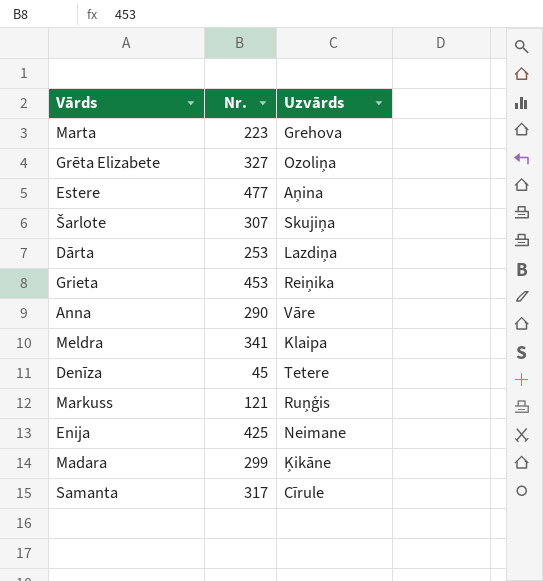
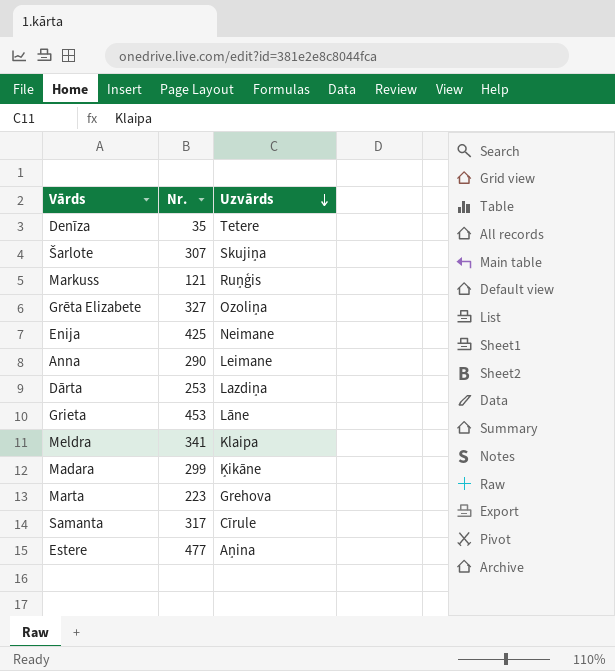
row order: none -> Uzvārds descending
Denīza | Nr.: 45 -> 35
Anna | Uzvārds: Vāre -> Leimane
Grieta | Uzvārds: Reiņika -> Lāne

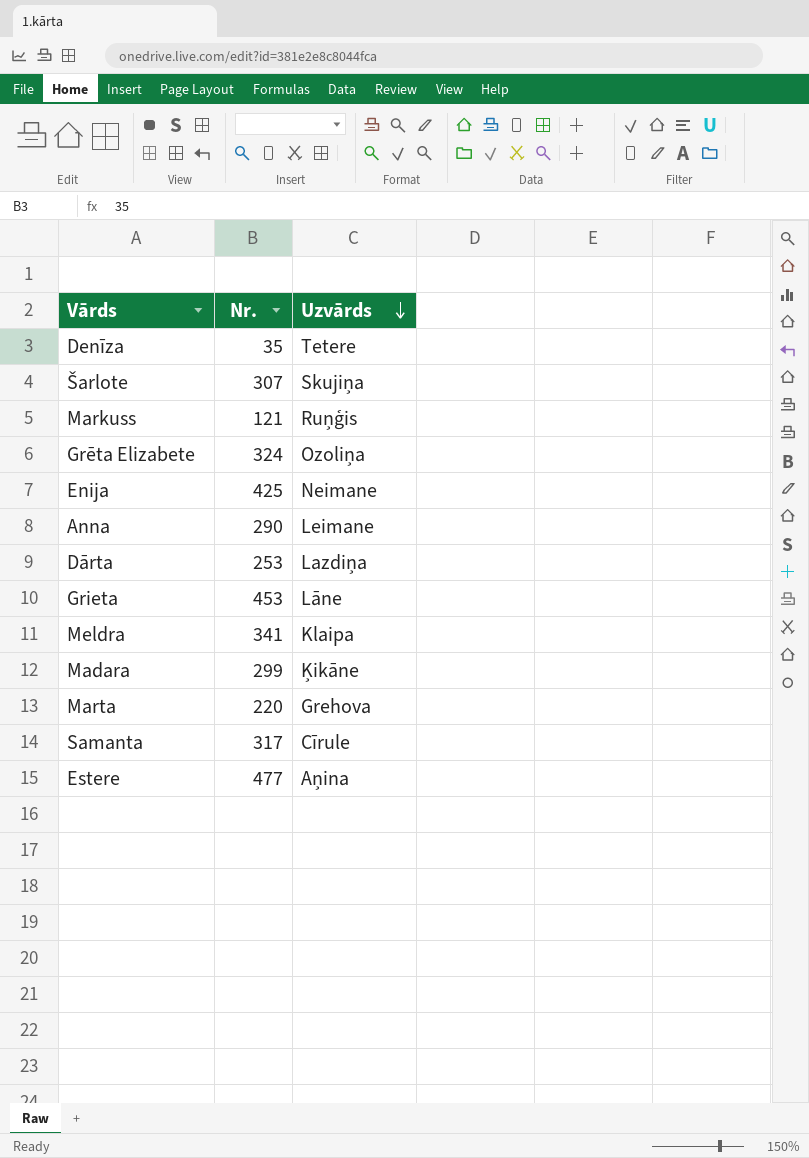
Grēta Elizabete | Nr.: 327 -> 324
Marta | Nr.: 223 -> 220

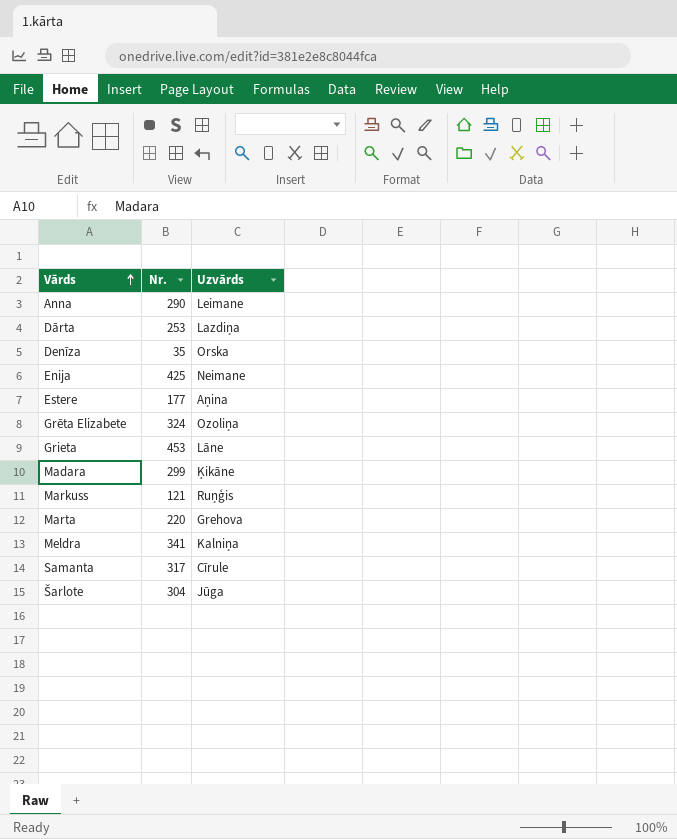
row order: Uzvārds descending -> Vārds ascending
Denīza | Uzvārds: Tetere -> Orska
Estere | Nr.: 477 -> 177
Meldra | Uzvārds: Klaipa -> Kalniņa
Šarlote | Nr.: 307 -> 304
Šarlote | Uzvārds: Skujiņa -> Jūga

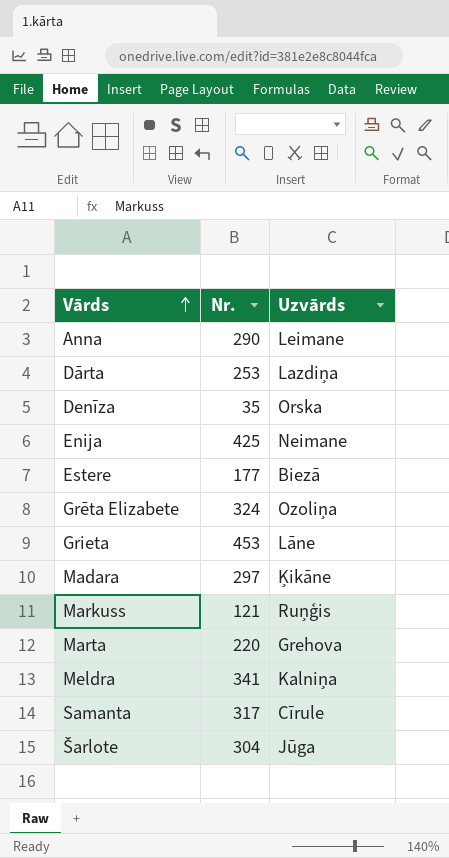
Estere | Uzvārds: Aņina -> Biezā
Madara | Nr.: 299 -> 297

